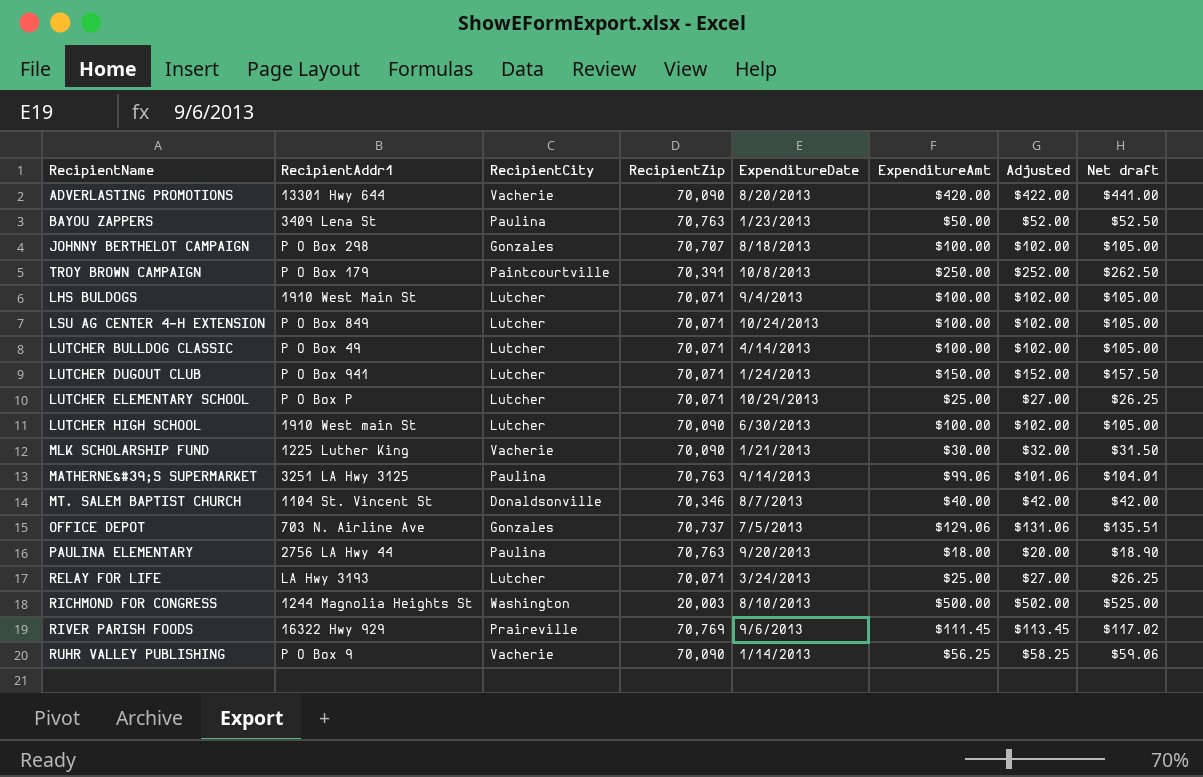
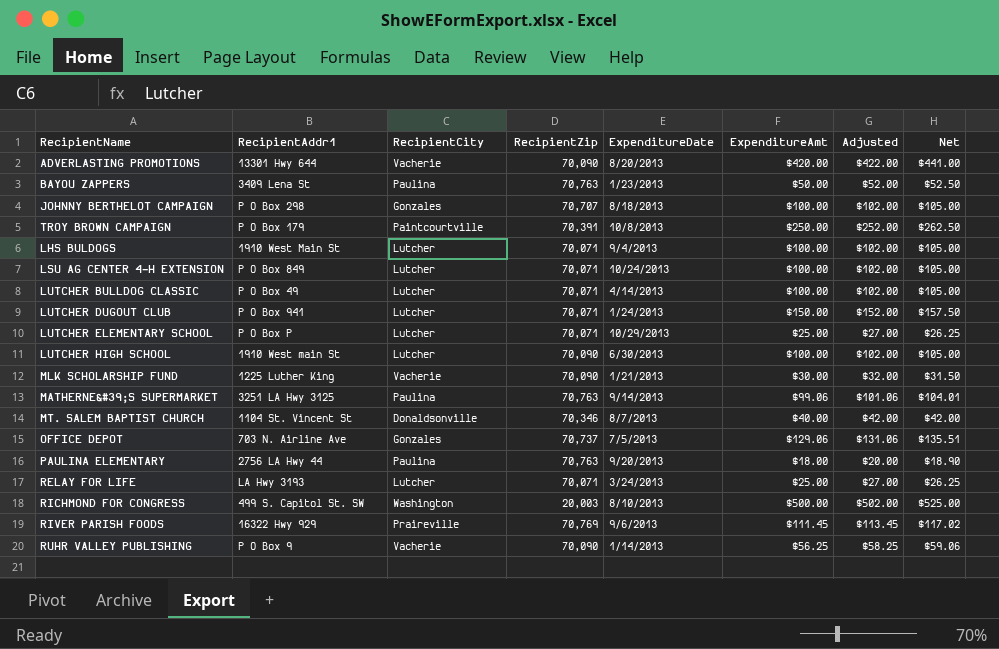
column name: Net draft -> Net
RICHMOND FOR CONGRESS | RecipientAddr1: 1244 Magnolia Heights St -> 499 S. Capitol St. SW

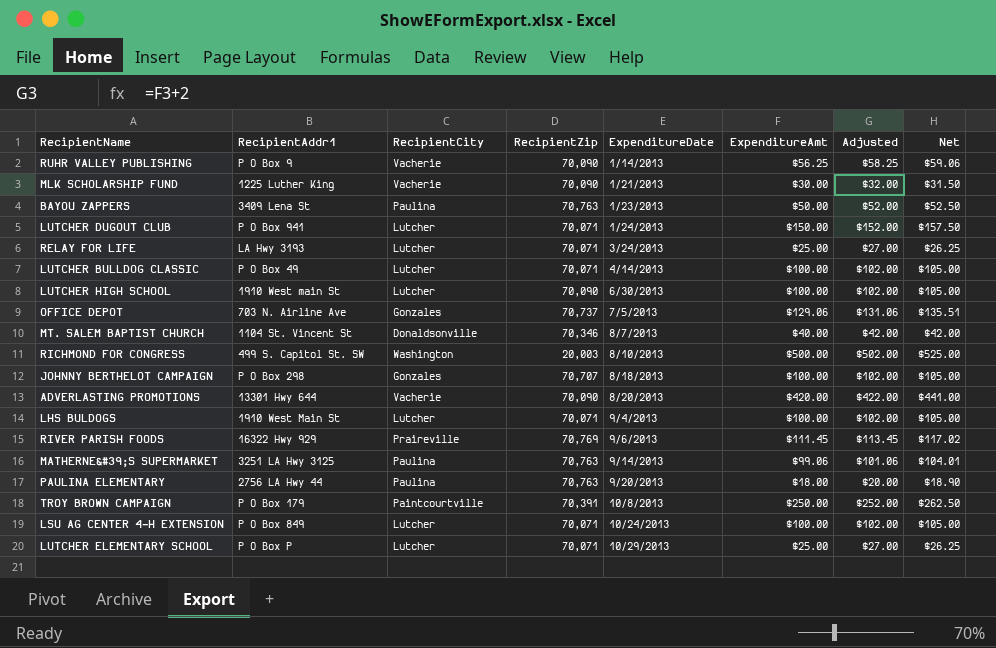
row order: none -> ExpenditureDate ascending

